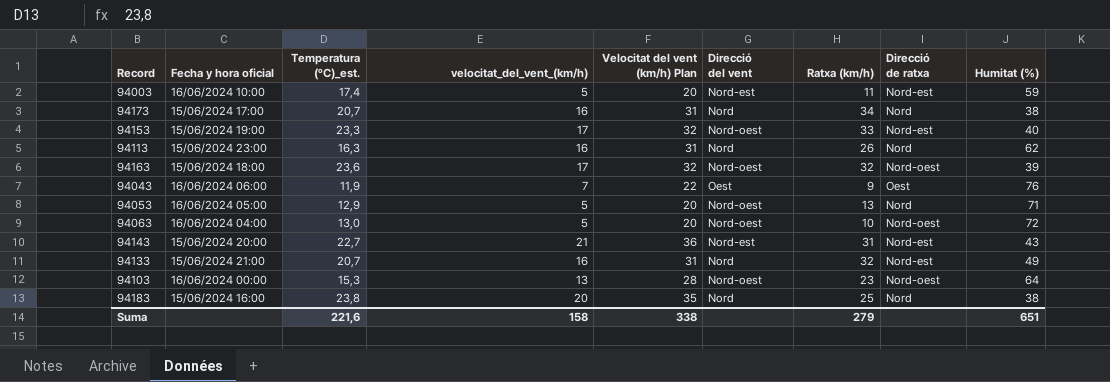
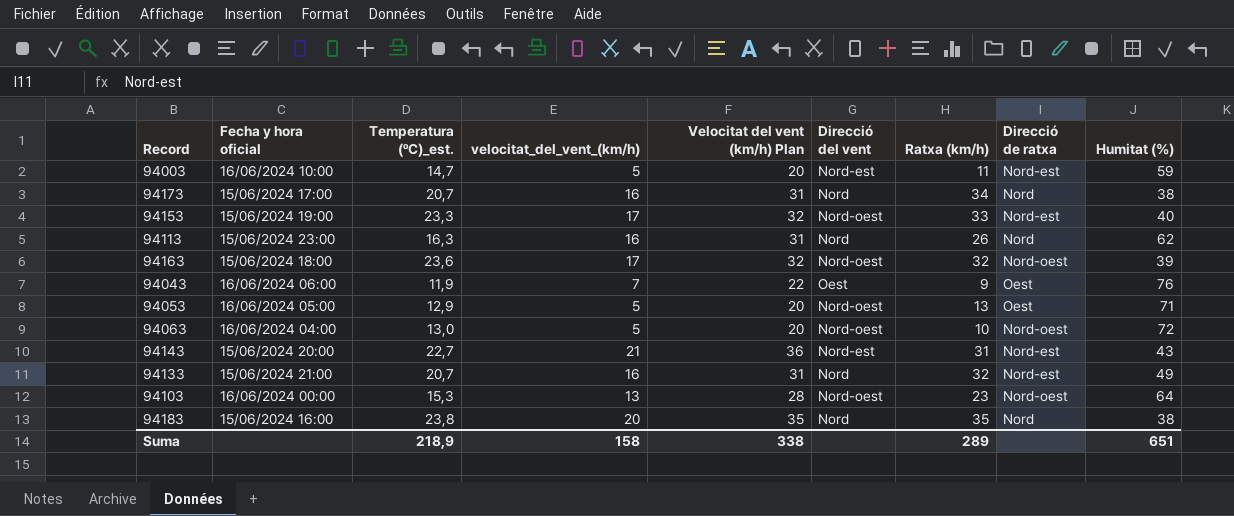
94003 | Temperatura (ºC)_est.: 17,4 -> 14,7
94053 | Direcció de ratxa: Nord -> Oest
94183 | Ratxa (km/h): 25 -> 35
Suma | Temperatura (ºC)_est.: 221,6 -> 218,9
Suma | Ratxa (km/h): 279 -> 289

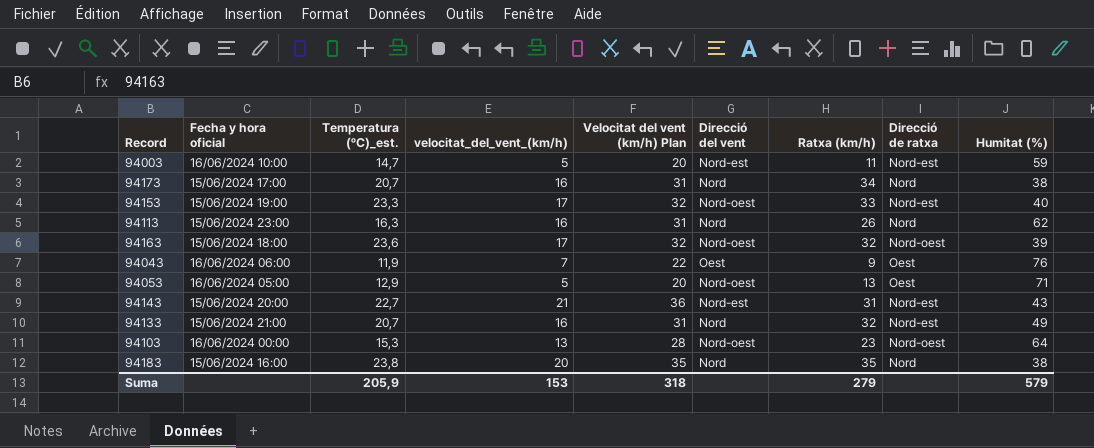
row 94063: 16/06/2024 04:00 | 13,0 | 5 | 20 | Nord-oest | 10 | Nord-oest | 72 -> none
Suma | Temperatura (ºC)_est.: 218,9 -> 205,9
Suma | velocitat_del_vent_(km/h): 158 -> 153
Suma | Velocitat del vent (km/h) Plan: 338 -> 318
Suma | Ratxa (km/h): 289 -> 279
Suma | Humitat (%): 651 -> 579

